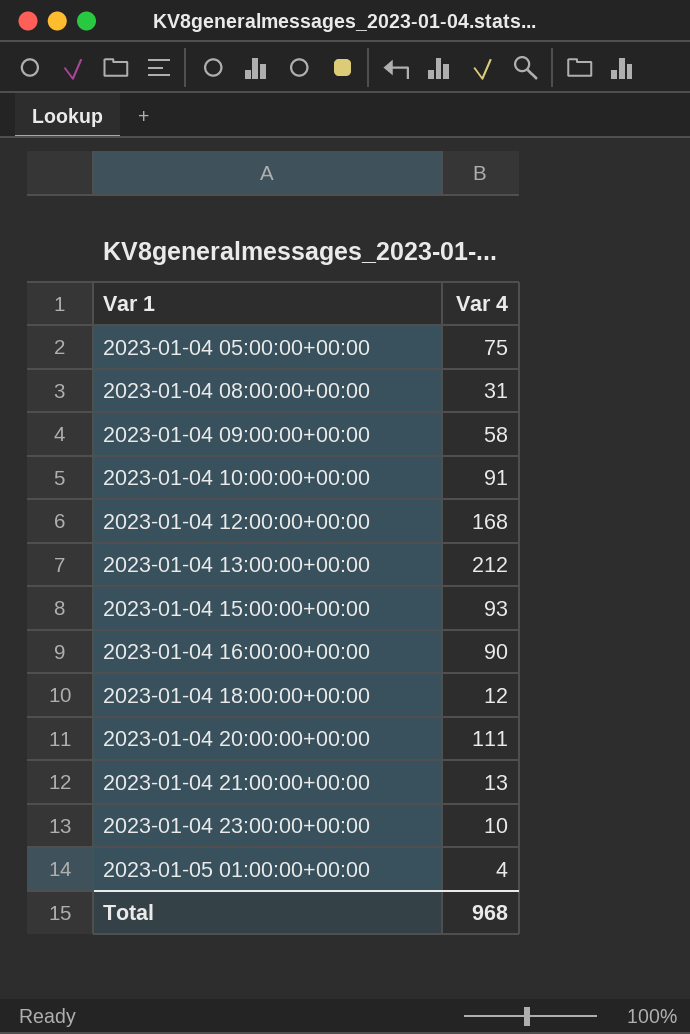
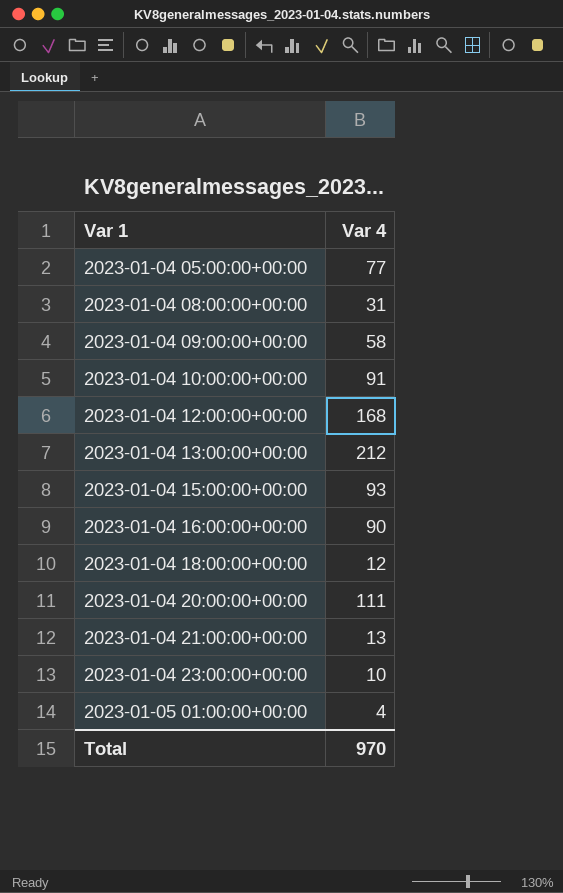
2023-01-04 05:00:00+00:00 | Var 4: 75 -> 77
Total | Var 4: 968 -> 970

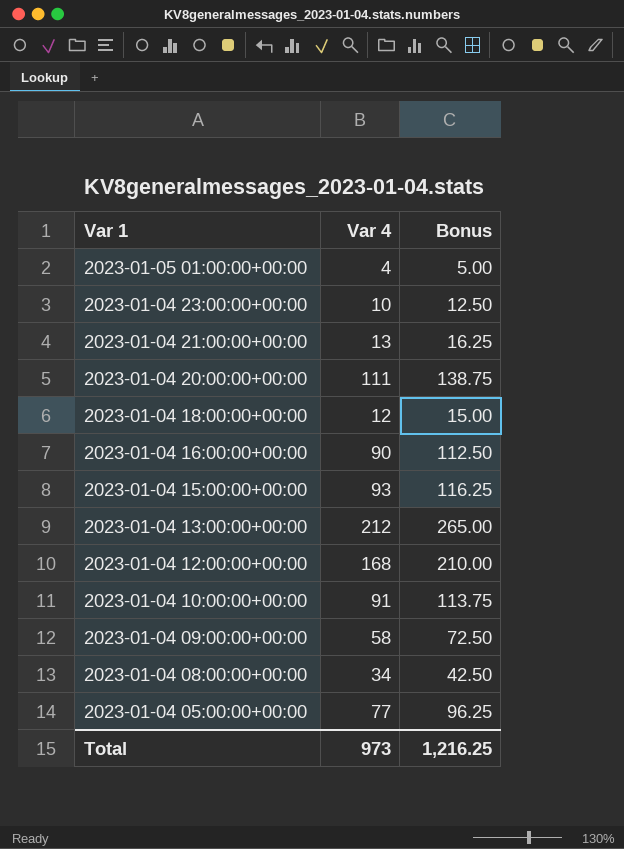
row order: Var 1 ascending -> Var 1 descending
column Bonus | formula: none -> [Var 4] * 1.25
2023-01-04 08:00:00+00:00 | Var 4: 31 -> 34
Total | Var 4: 970 -> 973

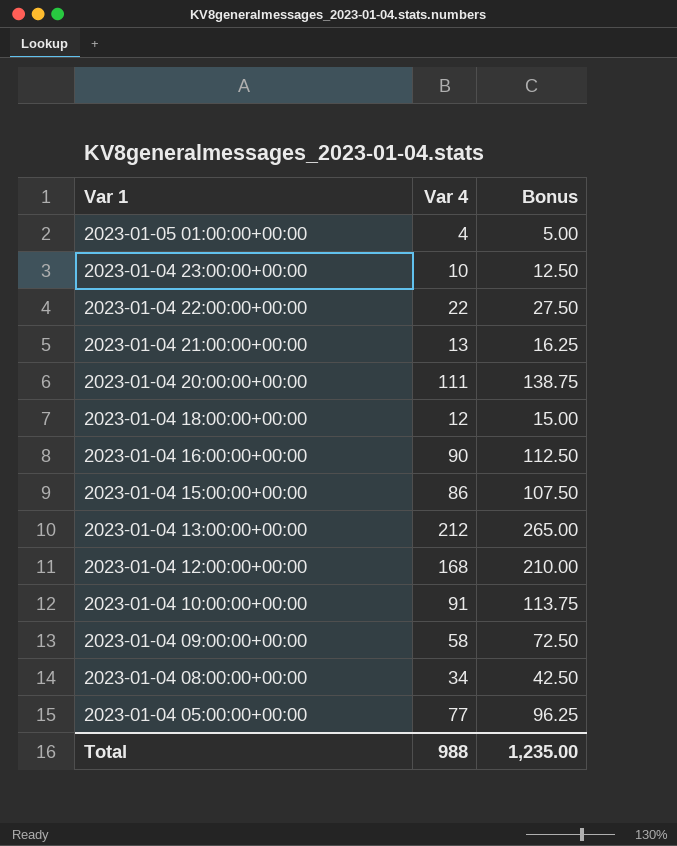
row 2023-01-04 22:00:00+00:00: none -> 22 | 27.50
2023-01-04 15:00:00+00:00 | Var 4: 93 -> 86
2023-01-04 15:00:00+00:00 | Bonus: 116.25 -> 107.50
Total | Var 4: 973 -> 988
Total | Bonus: 1,216.25 -> 1,235.00

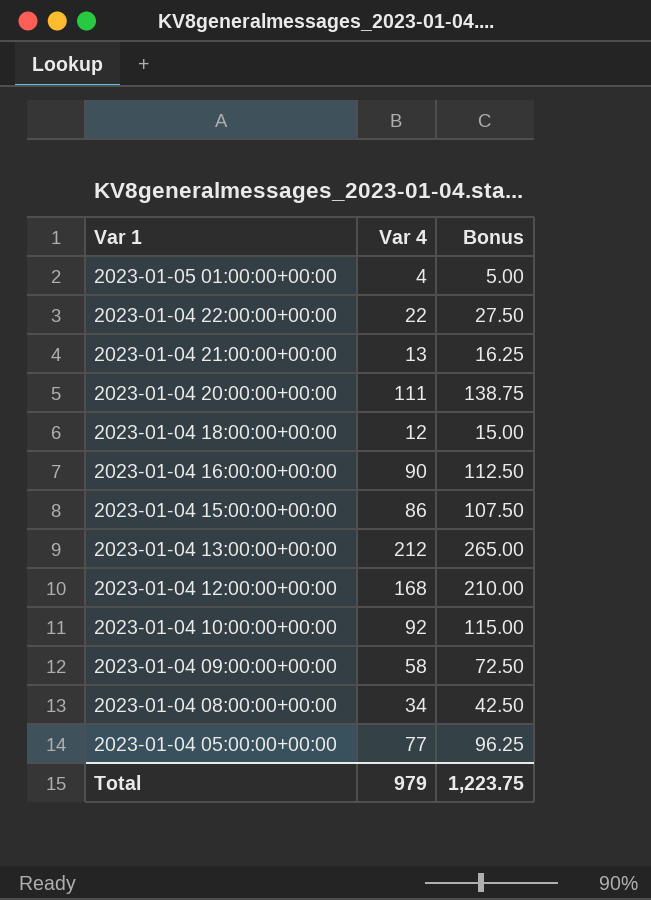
row 2023-01-04 23:00:00+00:00: 10 | 12.50 -> none
2023-01-04 10:00:00+00:00 | Var 4: 91 -> 92
2023-01-04 10:00:00+00:00 | Bonus: 113.75 -> 115.00
Total | Var 4: 988 -> 979
Total | Bonus: 1,235.00 -> 1,223.75

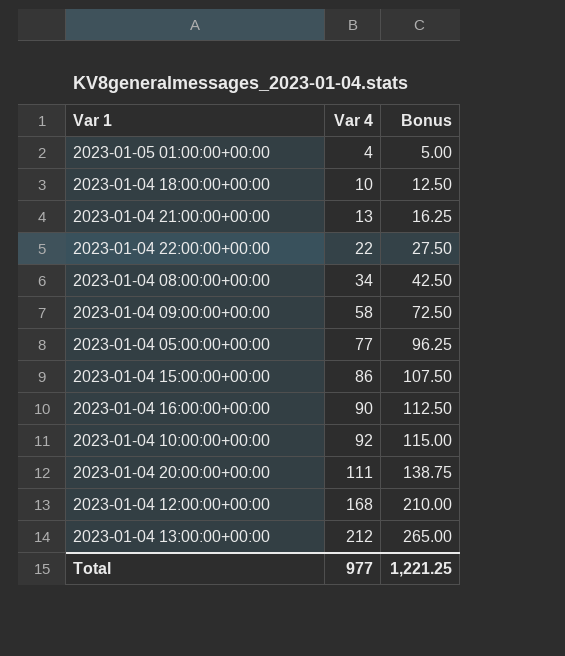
row order: Var 1 descending -> Var 4 ascending
2023-01-04 18:00:00+00:00 | Var 4: 12 -> 10
2023-01-04 18:00:00+00:00 | Bonus: 15.00 -> 12.50
Total | Var 4: 979 -> 977
Total | Bonus: 1,223.75 -> 1,221.25

